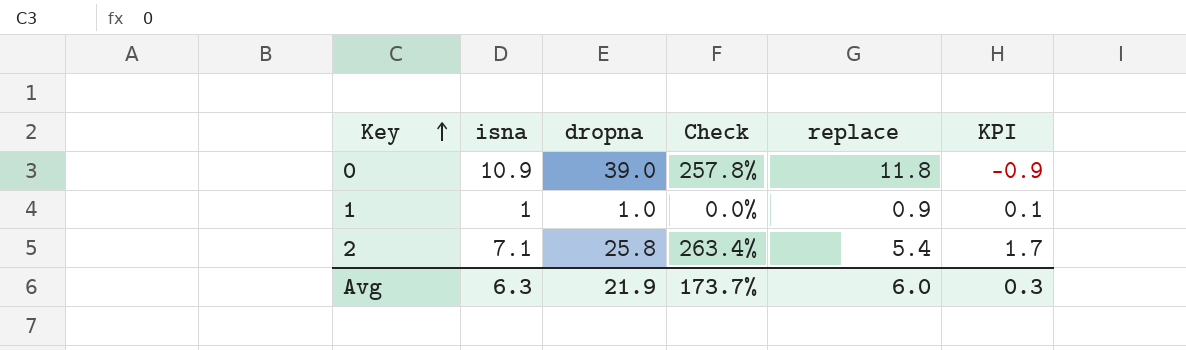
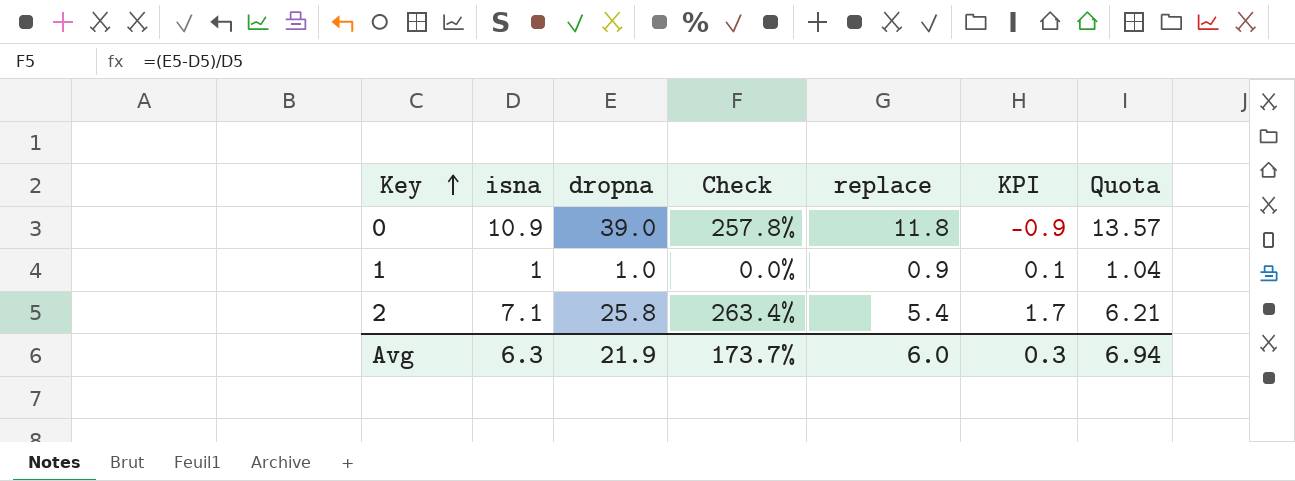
column Quota | formula: none -> [replace] * 1.15

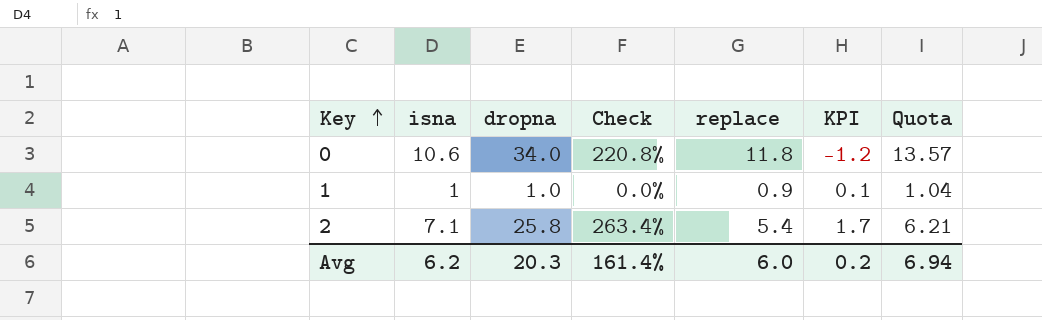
0 | isna: 10.9 -> 10.6
0 | dropna: 39.0 -> 34.0
0 | Check: 257.8% -> 220.8%
0 | KPI: -0.9 -> -1.2
Avg | isna: 6.3 -> 6.2
Avg | dropna: 21.9 -> 20.3
Avg | Check: 173.7% -> 161.4%
Avg | KPI: 0.3 -> 0.2

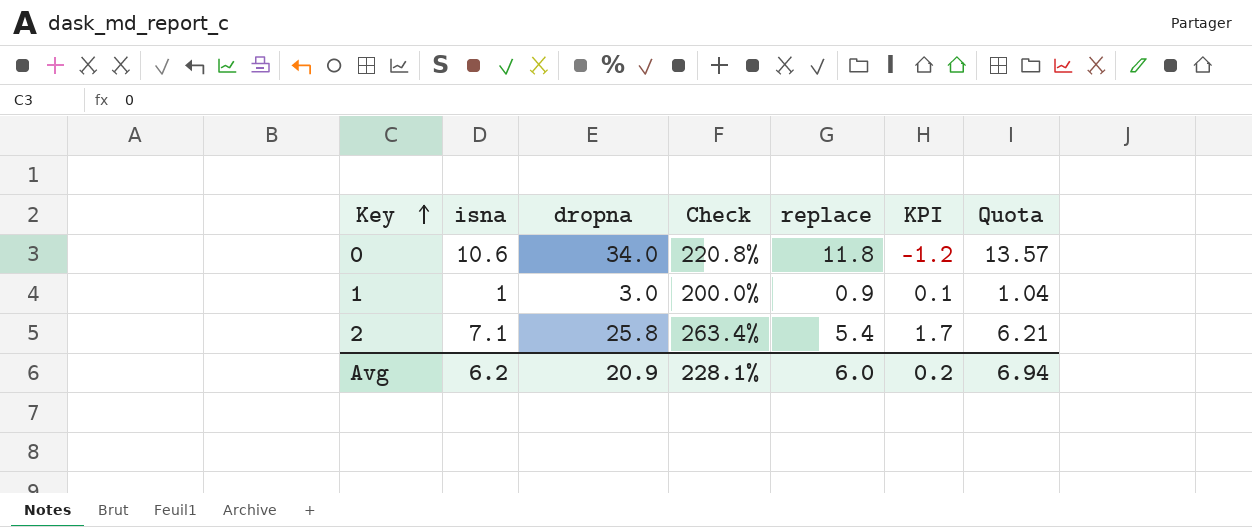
1 | dropna: 1.0 -> 3.0
1 | Check: 0.0% -> 200.0%
Avg | dropna: 20.3 -> 20.9
Avg | Check: 161.4% -> 228.1%

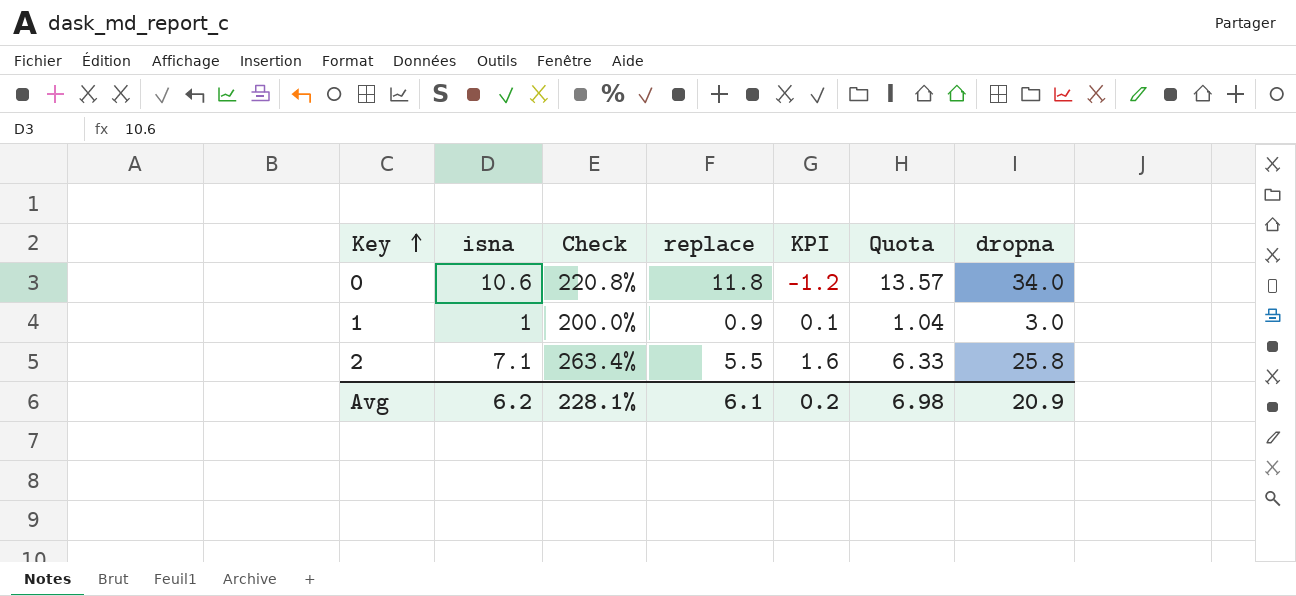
column dropna | position: 3 -> 7
2 | replace: 5.4 -> 5.5
2 | KPI: 1.7 -> 1.6
2 | Quota: 6.21 -> 6.33
Avg | replace: 6.0 -> 6.1
Avg | Quota: 6.94 -> 6.98

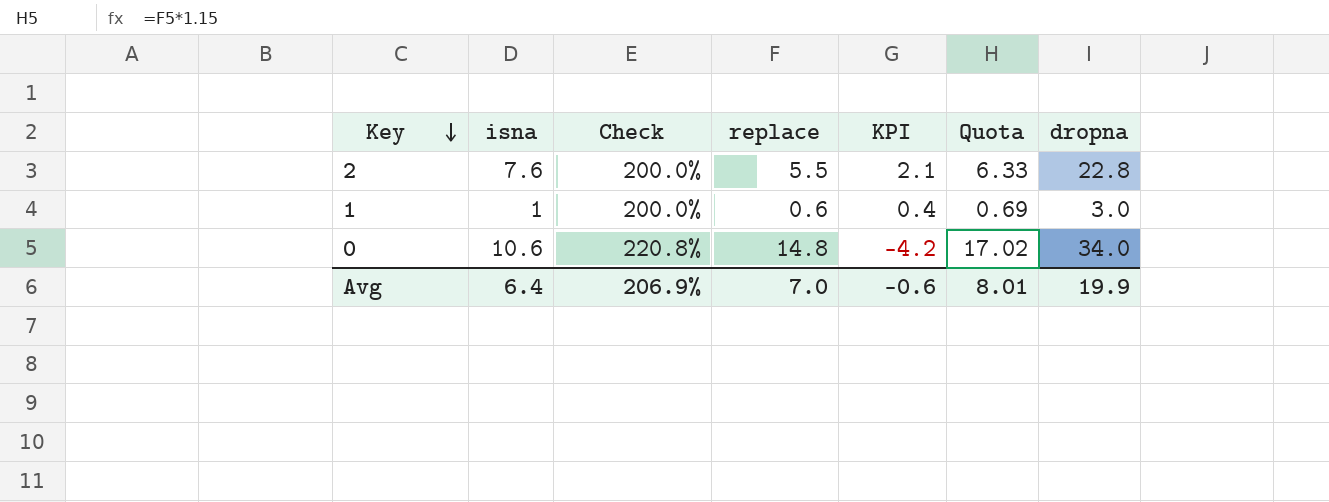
row order: Key ascending -> Key descending
2 | isna: 7.1 -> 7.6
2 | Check: 263.4% -> 200.0%
2 | KPI: 1.6 -> 2.1
2 | dropna: 25.8 -> 22.8
1 | replace: 0.9 -> 0.6
1 | KPI: 0.1 -> 0.4
1 | Quota: 1.04 -> 0.69
0 | replace: 11.8 -> 14.8
0 | KPI: -1.2 -> -4.2
0 | Quota: 13.57 -> 17.02
Avg | isna: 6.2 -> 6.4
Avg | Check: 228.1% -> 206.9%
Avg | replace: 6.1 -> 7.0
Avg | KPI: 0.2 -> -0.6
Avg | Quota: 6.98 -> 8.01
Avg | dropna: 20.9 -> 19.9

